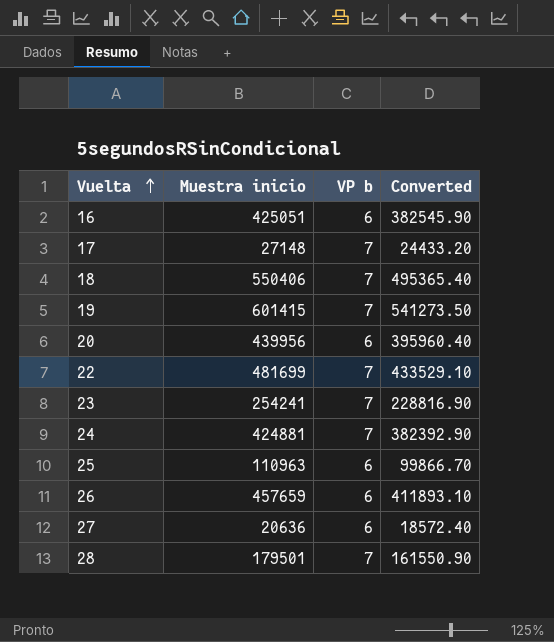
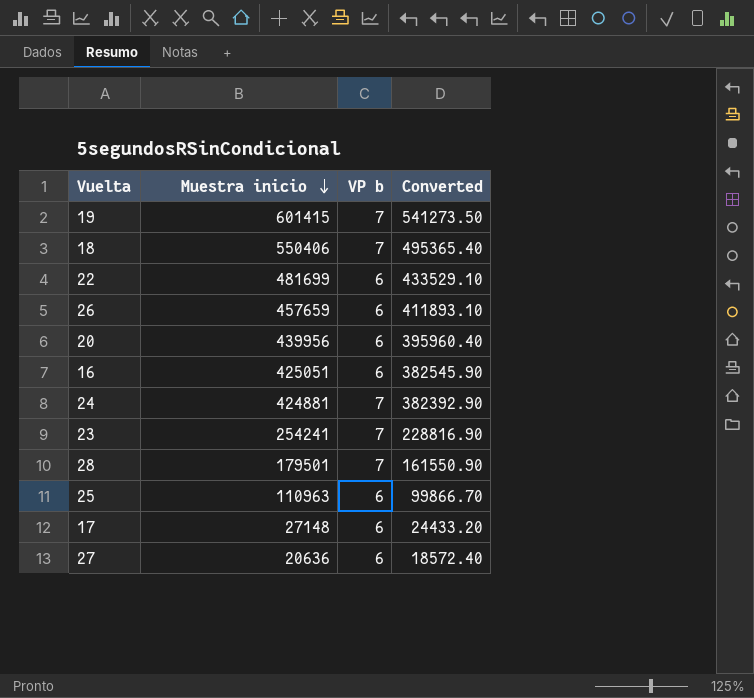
row order: Vuelta ascending -> Muestra inicio descending
22 | VP b: 7 -> 6
17 | VP b: 7 -> 6

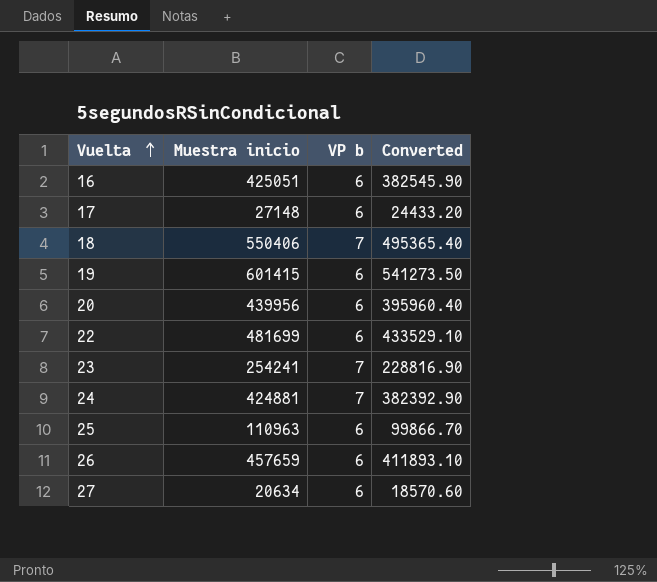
row order: Muestra inicio descending -> Vuelta ascending
row 28: 179501 | 7 | 161550.90 -> none
19 | VP b: 7 -> 6
27 | Muestra inicio: 20636 -> 20634
27 | Converted: 18572.40 -> 18570.60

